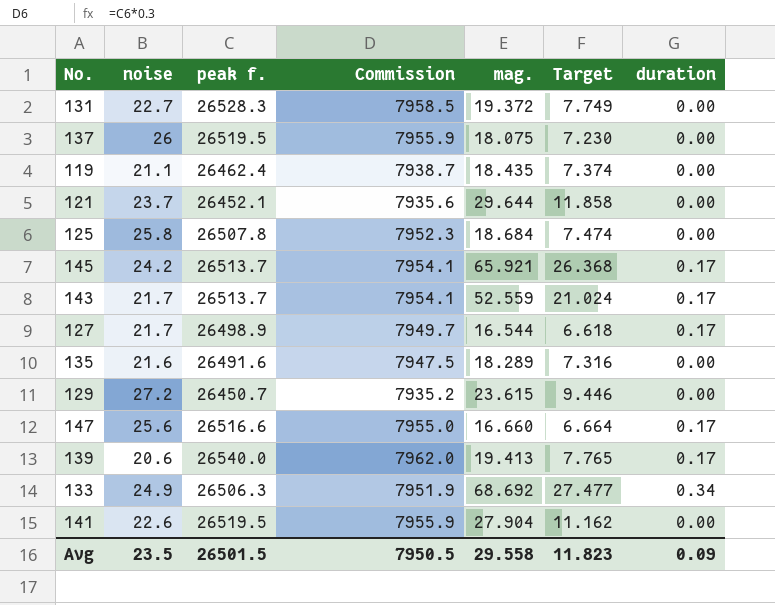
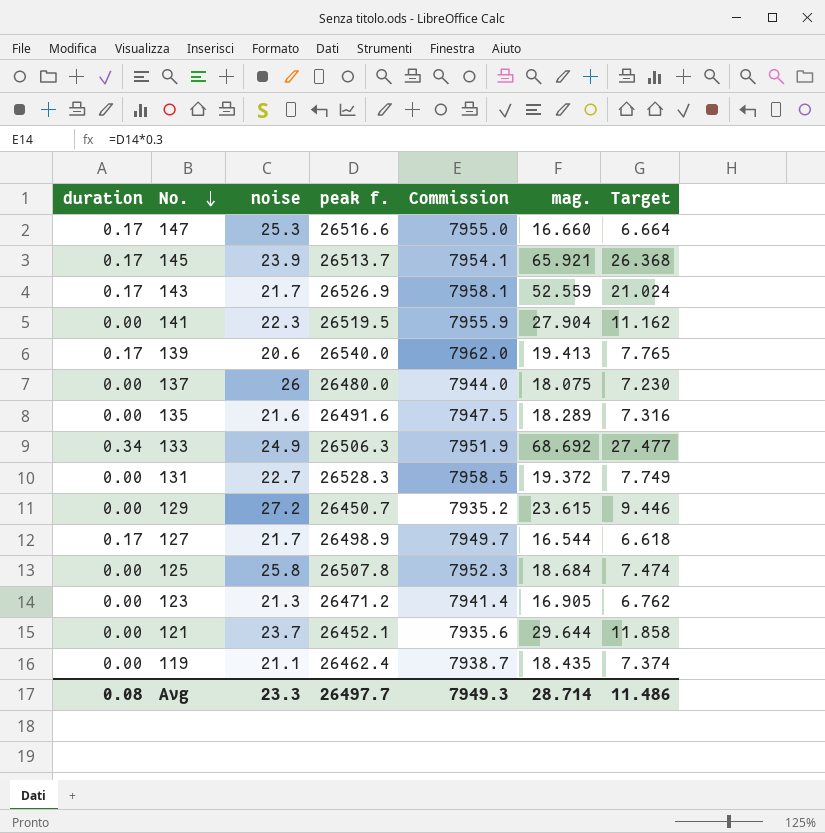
row order: none -> No. descending
column duration | position: 7 -> 1
147 | noise: 25.6 -> 25.3
145 | noise: 24.2 -> 23.9
143 | peak f.: 26513.7 -> 26526.9
143 | Commission: 7954.1 -> 7958.1
141 | noise: 22.6 -> 22.3
137 | peak f.: 26519.5 -> 26480.0
137 | Commission: 7955.9 -> 7944.0
row 123: none -> 0.00 | 21.3 | 26471.2 | 7941.4 | 16.905 | 6.762
Avg | duration: 0.09 -> 0.08
Avg | noise: 23.5 -> 23.3
Avg | peak f.: 26501.5 -> 26497.7
Avg | Commission: 7950.5 -> 7949.3
Avg | mag.: 29.558 -> 28.714
Avg | Target: 11.823 -> 11.486

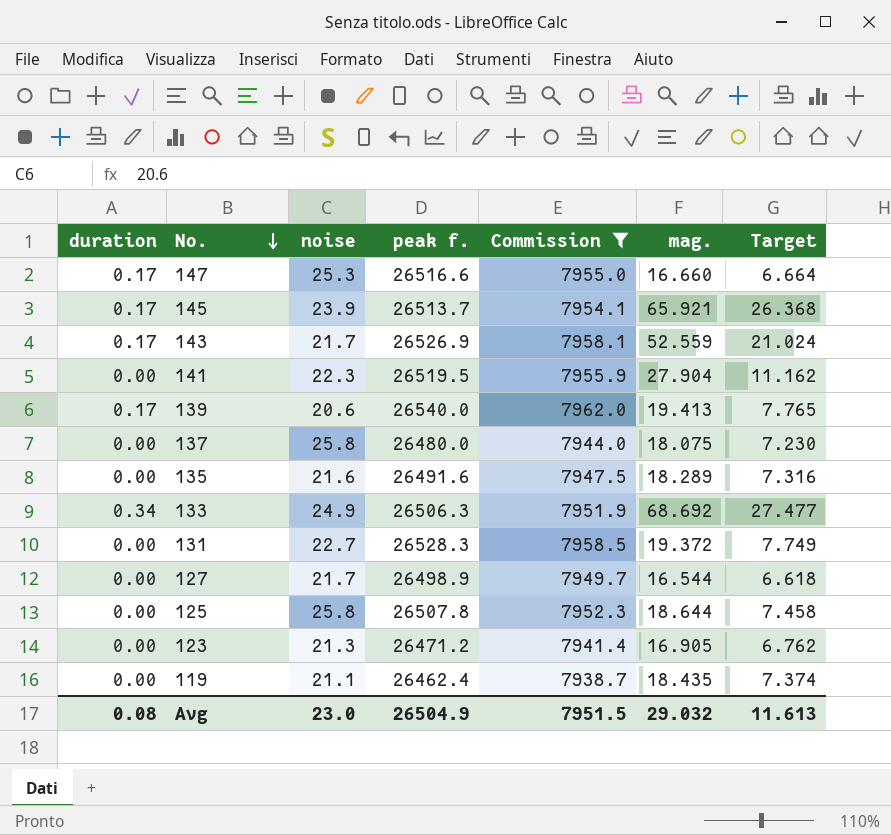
filter: none -> Commission >= 7938.7
137 | noise: 26 -> 25.8
127 | duration: 0.17 -> 0.00
125 | mag.: 18.684 -> 18.644
125 | Target: 7.474 -> 7.458
Avg | noise: 23.3 -> 23.0
Avg | peak f.: 26497.7 -> 26504.9
Avg | Commission: 7949.3 -> 7951.5
Avg | mag.: 28.714 -> 29.032
Avg | Target: 11.486 -> 11.613

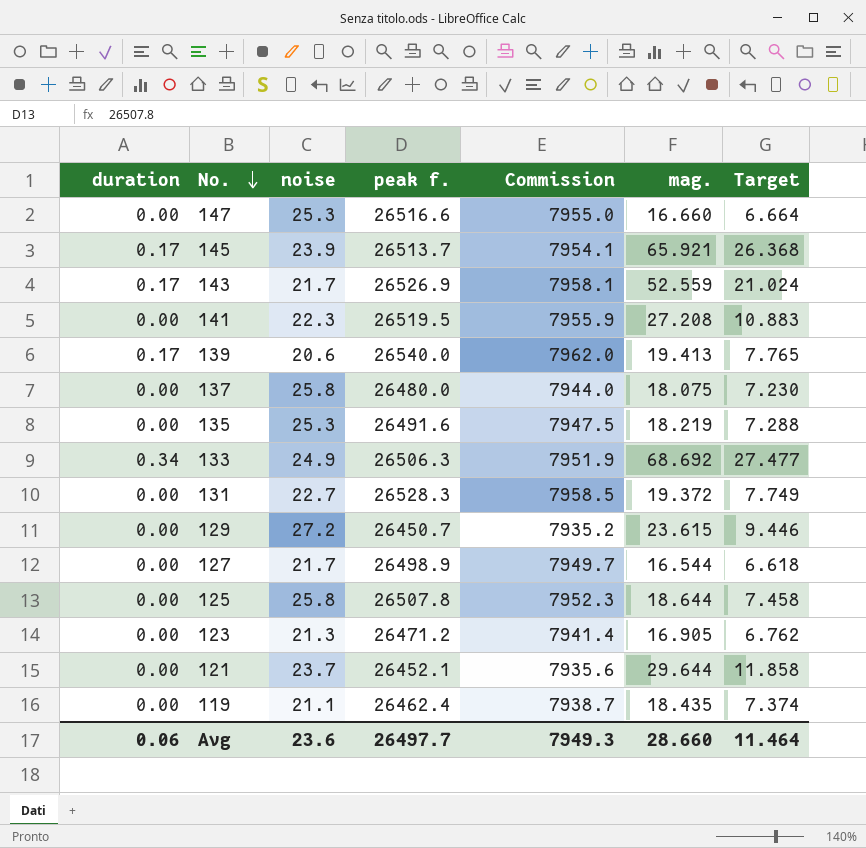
filter: Commission >= 7938.7 -> none
147 | duration: 0.17 -> 0.00
141 | mag.: 27.904 -> 27.208
141 | Target: 11.162 -> 10.883
135 | noise: 21.6 -> 25.3
135 | mag.: 18.289 -> 18.219
135 | Target: 7.316 -> 7.288
Avg | duration: 0.08 -> 0.06
Avg | noise: 23.0 -> 23.6
Avg | peak f.: 26504.9 -> 26497.7
Avg | Commission: 7951.5 -> 7949.3
Avg | mag.: 29.032 -> 28.660
Avg | Target: 11.613 -> 11.464

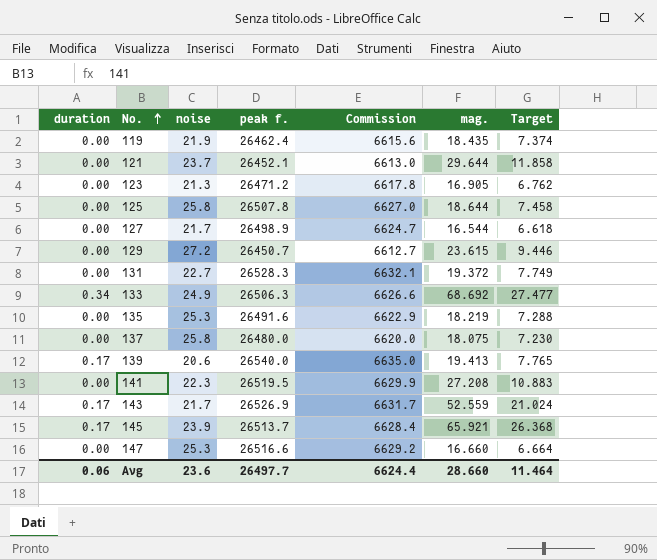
row order: No. descending -> No. ascending
column Commission | formula: [peak f.] * 0.3 -> [peak f.] * 0.25
119 | noise: 21.1 -> 21.9
Avg | Commission: 7949.3 -> 6624.4

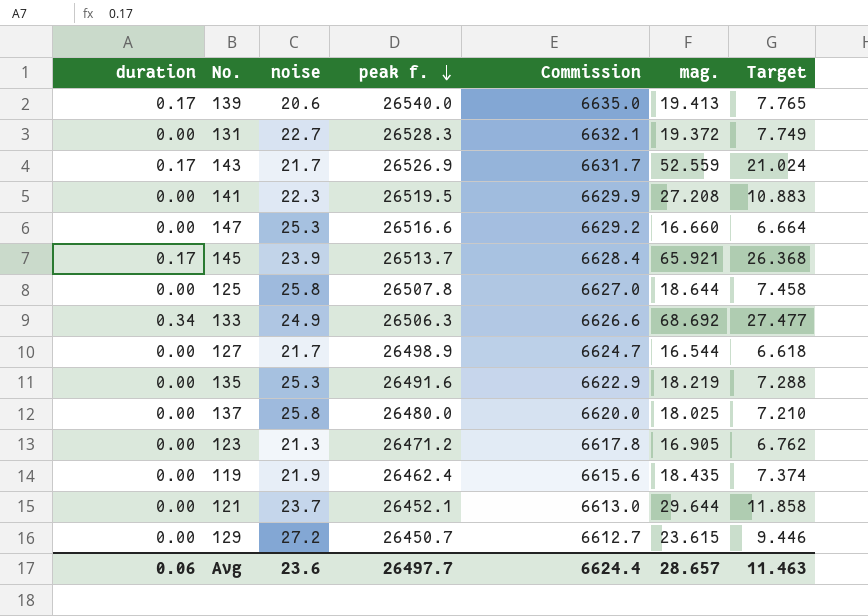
row order: No. ascending -> peak f. descending
137 | mag.: 18.075 -> 18.025
137 | Target: 7.230 -> 7.210
Avg | mag.: 28.660 -> 28.657
Avg | Target: 11.464 -> 11.463

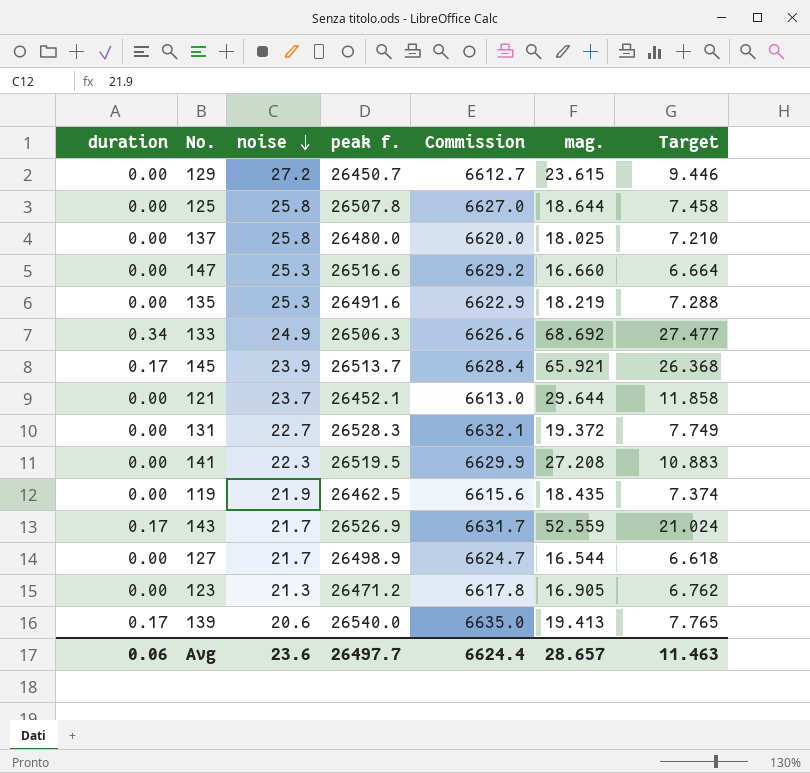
row order: peak f. descending -> noise descending
119 | peak f.: 26462.4 -> 26462.5

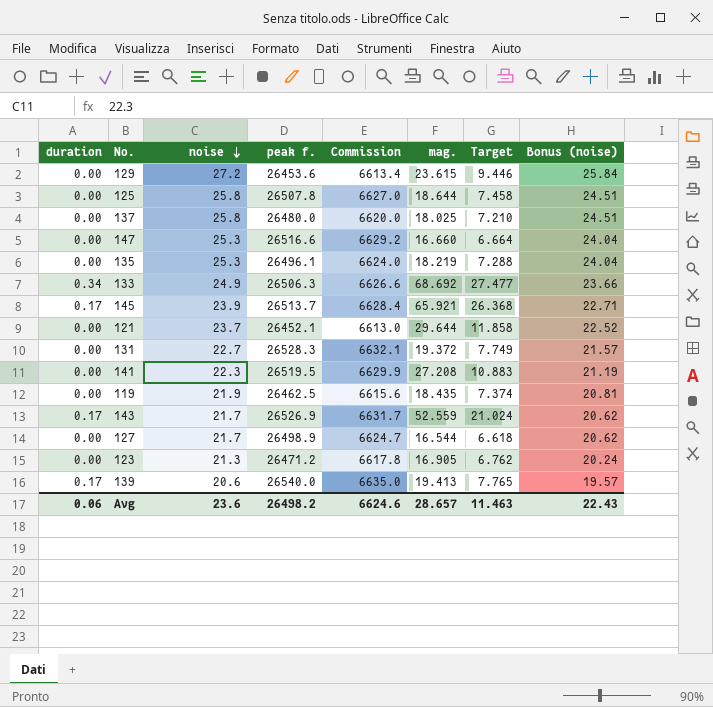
column Bonus (noise) | formula: none -> [noise] * 0.95
129 | peak f.: 26450.7 -> 26453.6
129 | Commission: 6612.7 -> 6613.4
135 | peak f.: 26491.6 -> 26496.1
135 | Commission: 6622.9 -> 6624.0
Avg | peak f.: 26497.7 -> 26498.2
Avg | Commission: 6624.4 -> 6624.6

